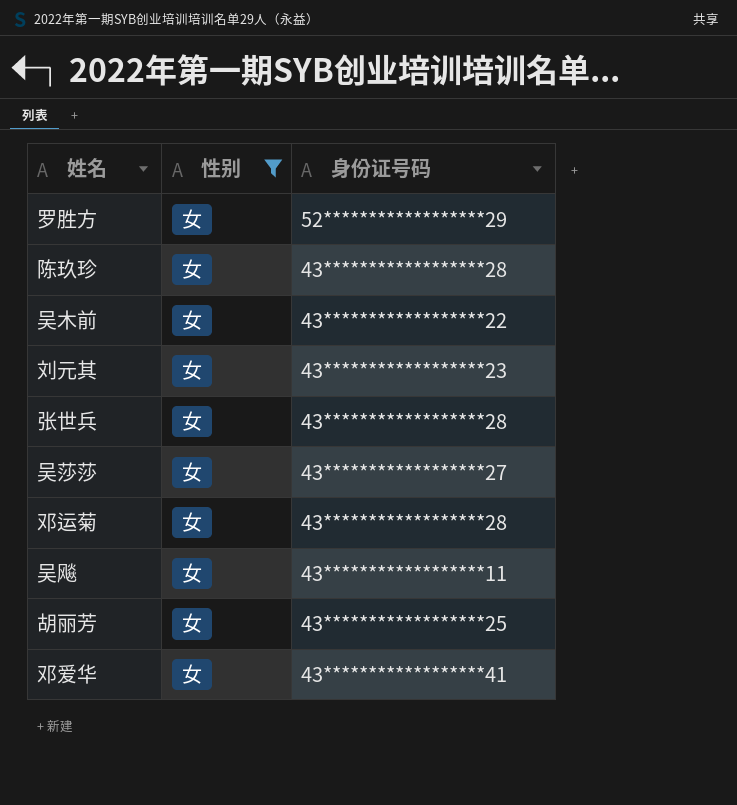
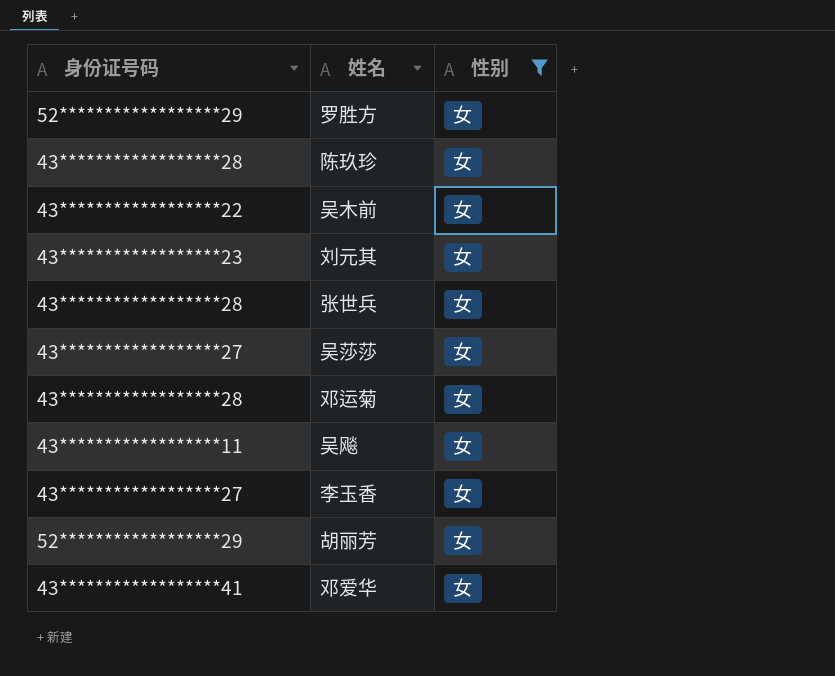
column 身份证号码 | position: 3 -> 1
row 李玉香: none -> 43******************27 | 女
胡丽芳 | 身份证号码: 43******************25 -> 52******************29

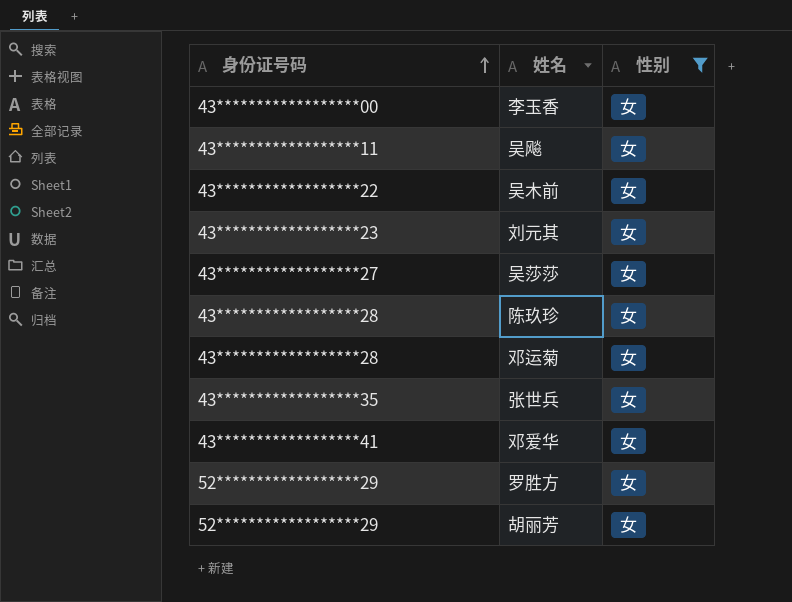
row order: none -> 身份证号码 ascending
李玉香 | 身份证号码: 43******************27 -> 43******************00
张世兵 | 身份证号码: 43******************28 -> 43******************35

